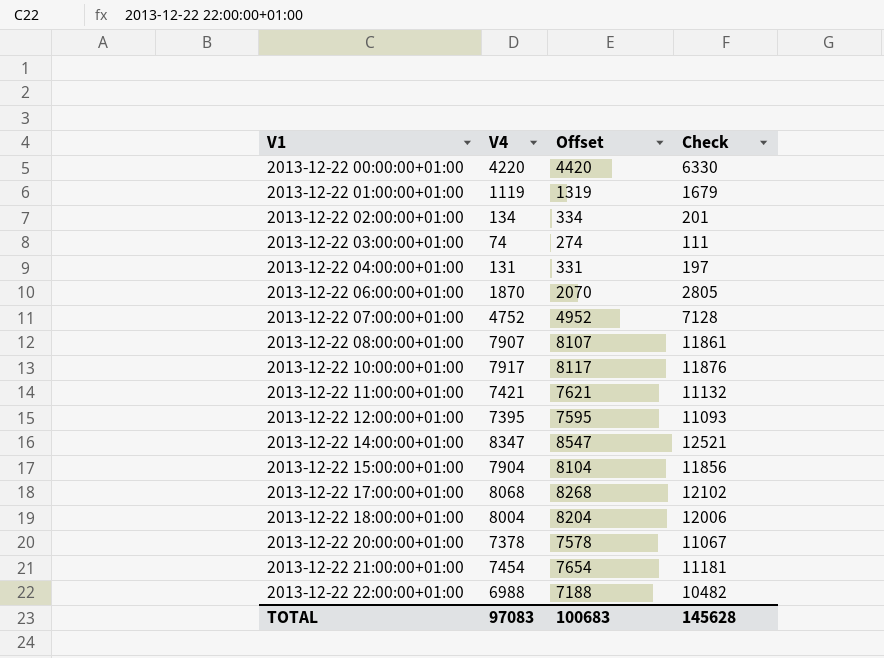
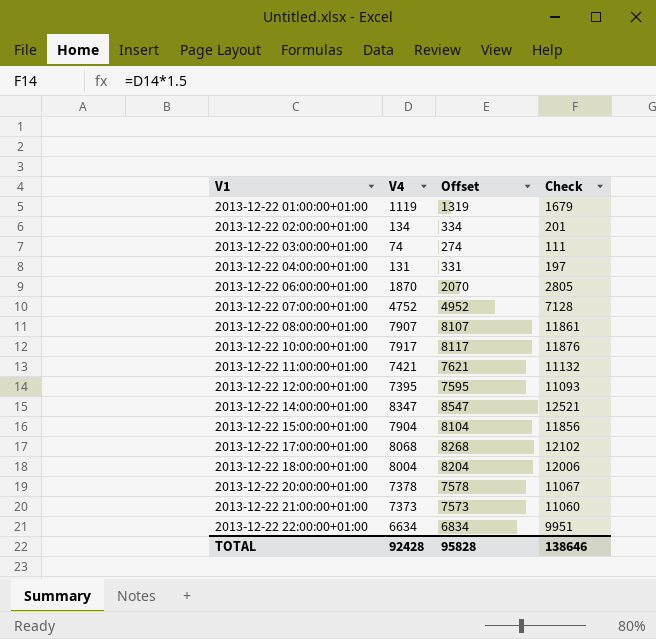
row 2013-12-22 00:00:00+01:00: 4220 | 4420 | 6330 -> none
2013-12-22 21:00:00+01:00 | V4: 7454 -> 7373
2013-12-22 21:00:00+01:00 | Offset: 7654 -> 7573
2013-12-22 21:00:00+01:00 | Check: 11181 -> 11060
2013-12-22 22:00:00+01:00 | V4: 6988 -> 6634
2013-12-22 22:00:00+01:00 | Offset: 7188 -> 6834
2013-12-22 22:00:00+01:00 | Check: 10482 -> 9951
TOTAL | V4: 97083 -> 92428
TOTAL | Offset: 100683 -> 95828
TOTAL | Check: 145628 -> 138646

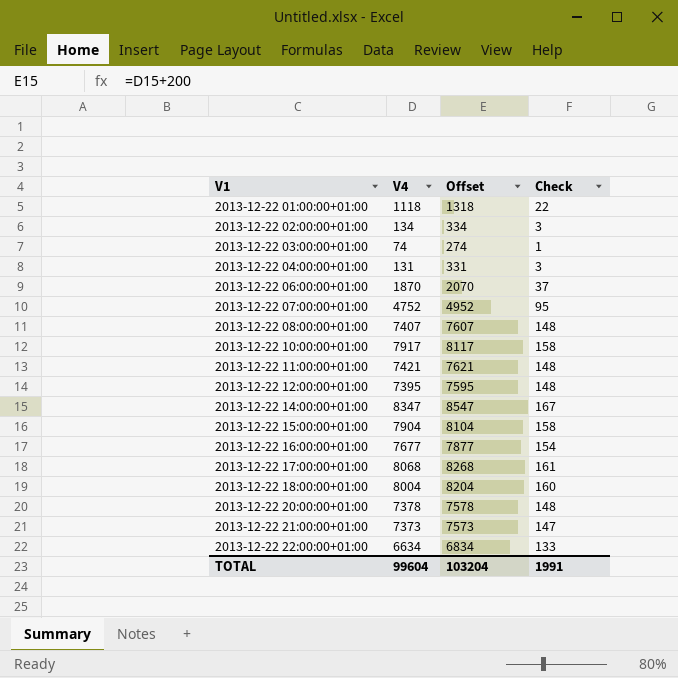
column Check | formula: [V4] * 1.5 -> [V4] * 0.02
2013-12-22 01:00:00+01:00 | V4: 1119 -> 1118
2013-12-22 01:00:00+01:00 | Offset: 1319 -> 1318
2013-12-22 08:00:00+01:00 | V4: 7907 -> 7407
2013-12-22 08:00:00+01:00 | Offset: 8107 -> 7607
row 2013-12-22 16:00:00+01:00: none -> 7677 | 7877 | 154
TOTAL | V4: 92428 -> 99604
TOTAL | Offset: 95828 -> 103204
TOTAL | Check: 138646 -> 1991

